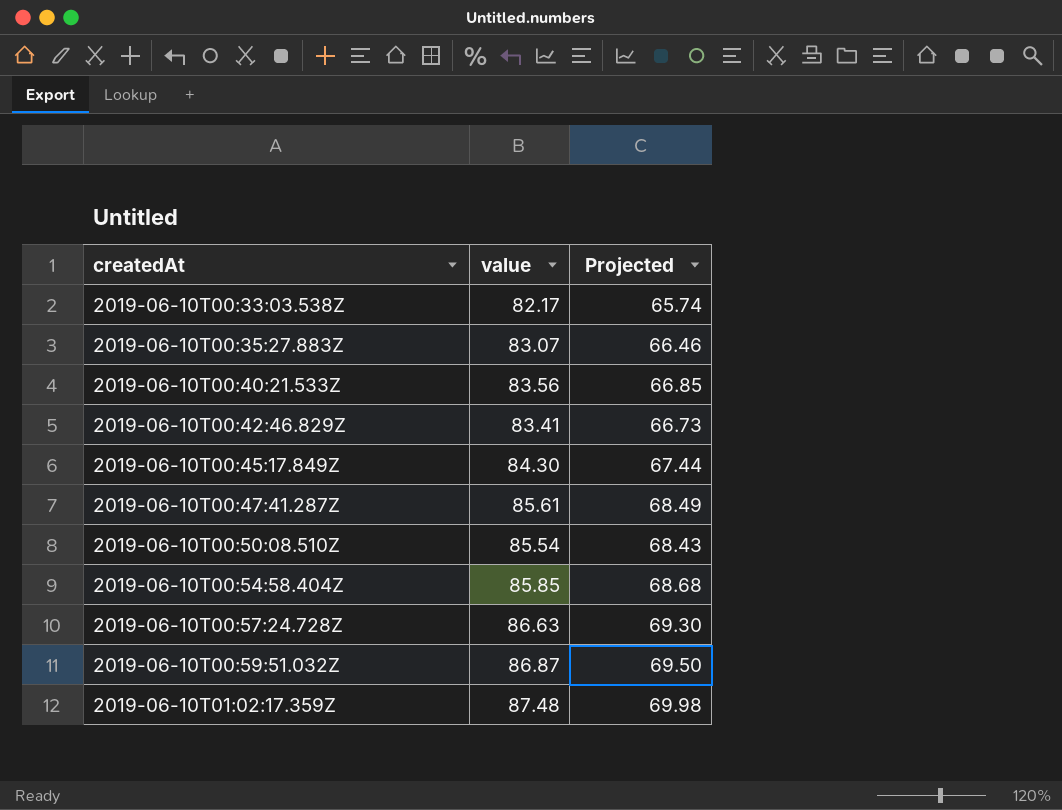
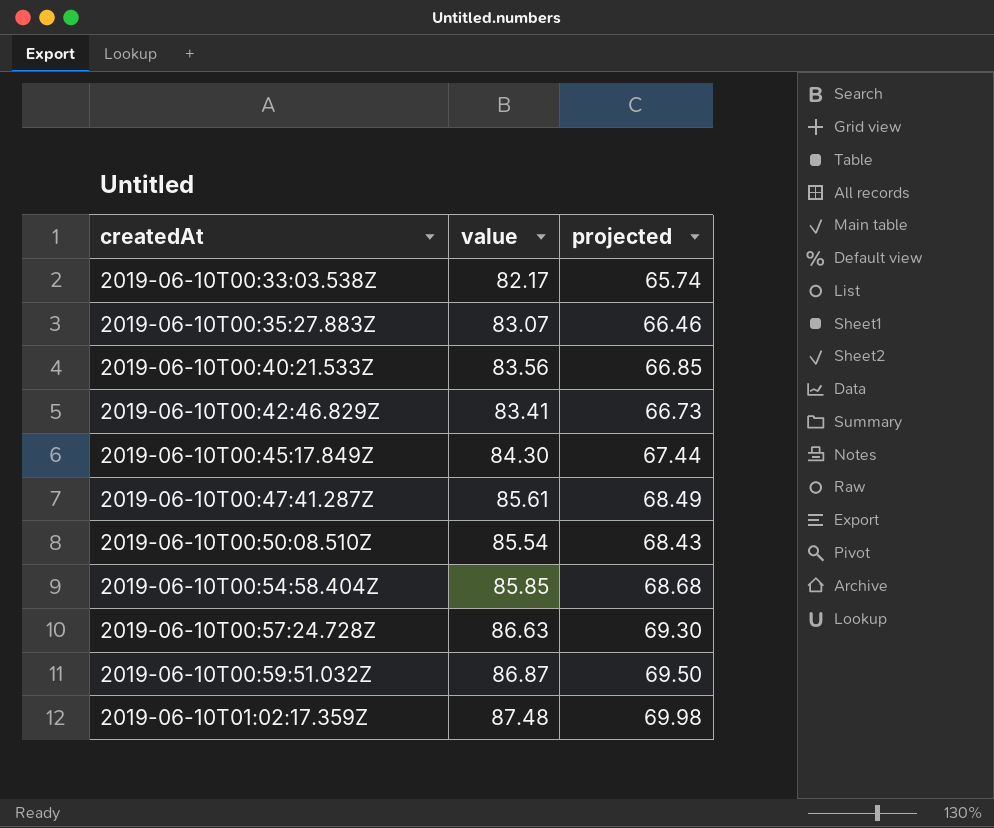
column name: Projected -> projected

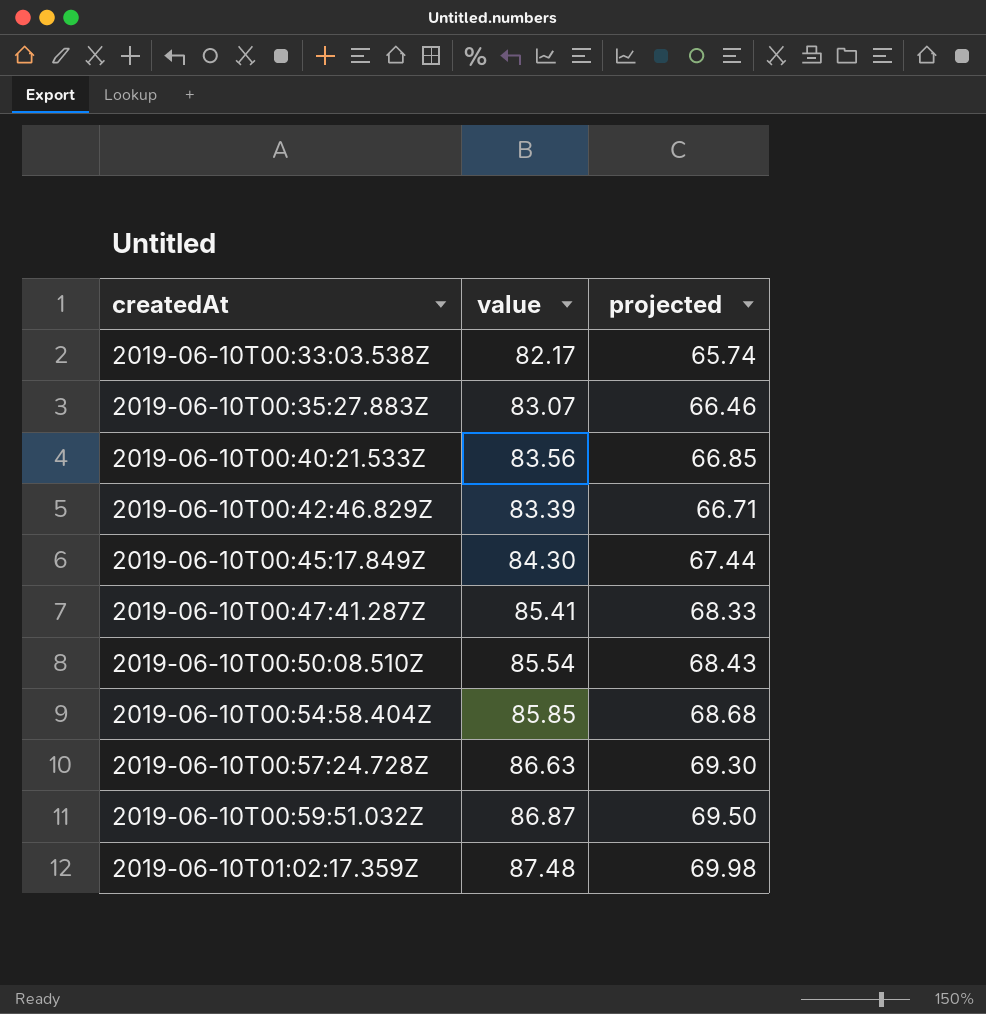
2019-06-10T00:42:46.829Z | value: 83.41 -> 83.39
2019-06-10T00:42:46.829Z | projected: 66.73 -> 66.71
2019-06-10T00:47:41.287Z | value: 85.61 -> 85.41
2019-06-10T00:47:41.287Z | projected: 68.49 -> 68.33

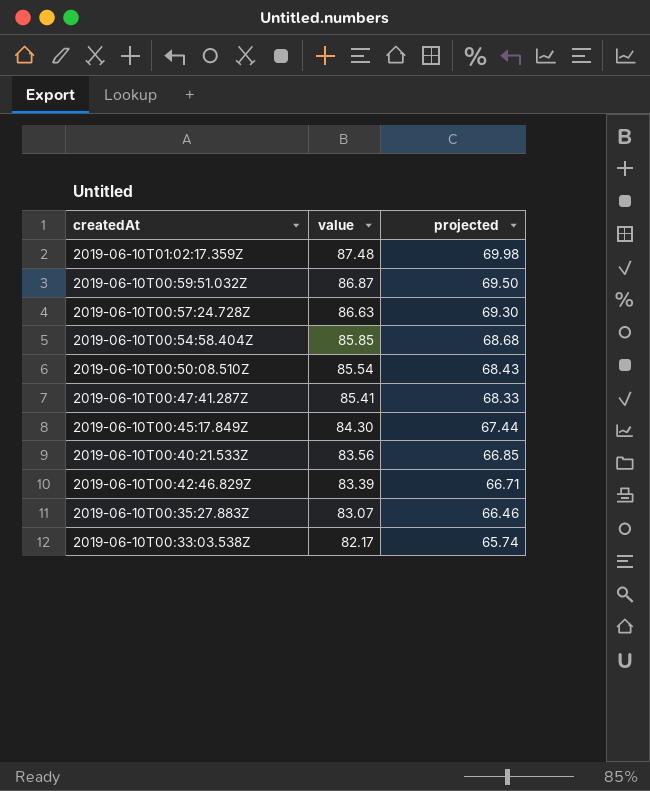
row order: createdAt ascending -> value descending

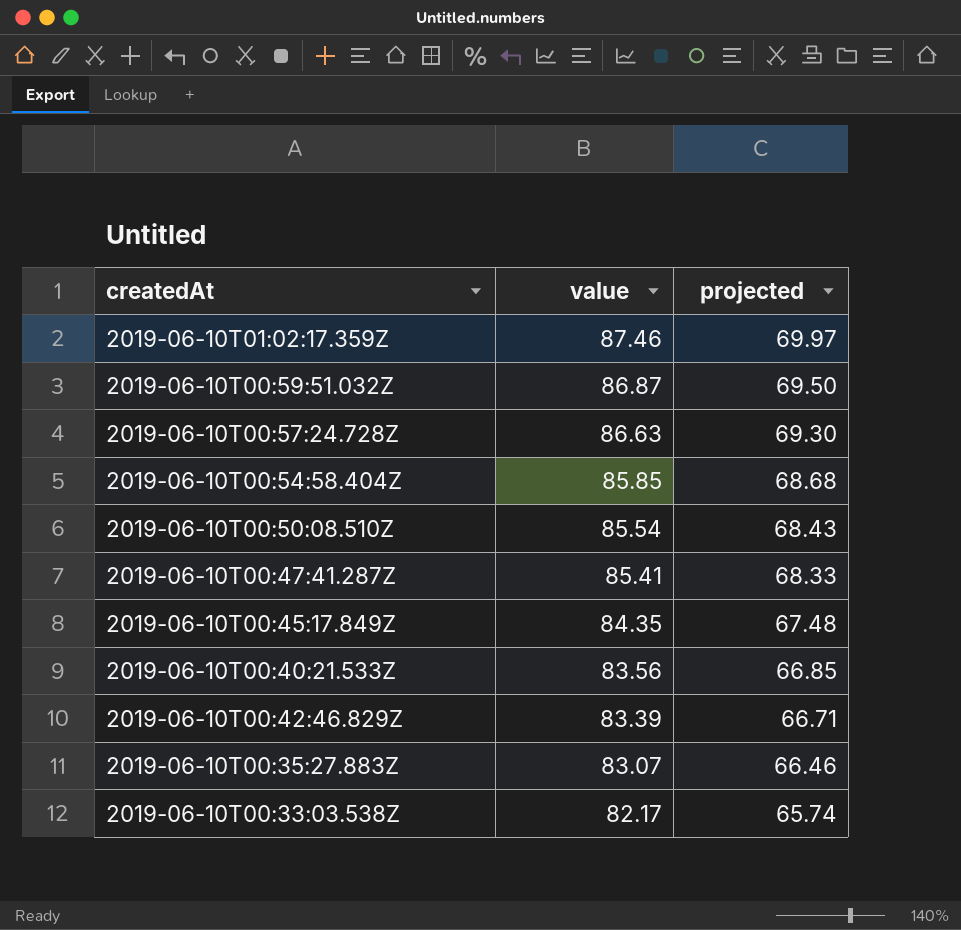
2019-06-10T01:02:17.359Z | value: 87.48 -> 87.46
2019-06-10T01:02:17.359Z | projected: 69.98 -> 69.97
2019-06-10T00:45:17.849Z | value: 84.30 -> 84.35
2019-06-10T00:45:17.849Z | projected: 67.44 -> 67.48

